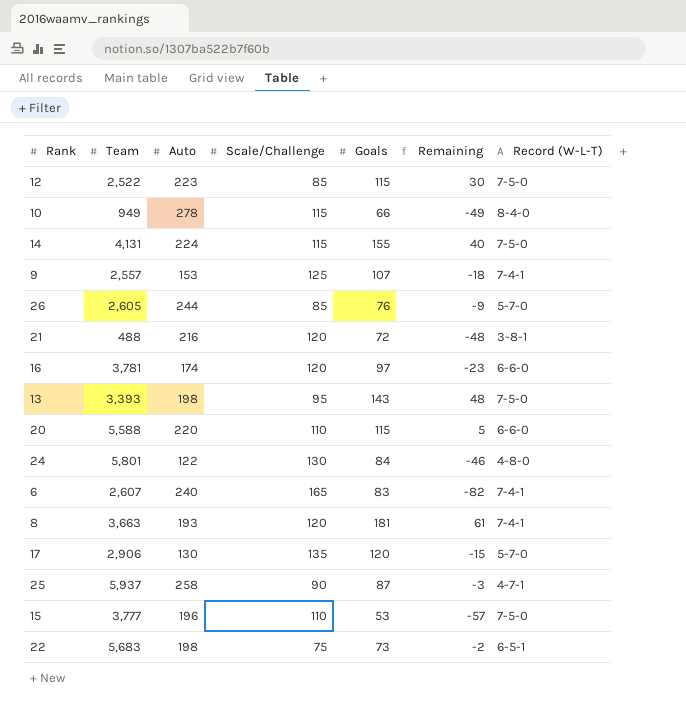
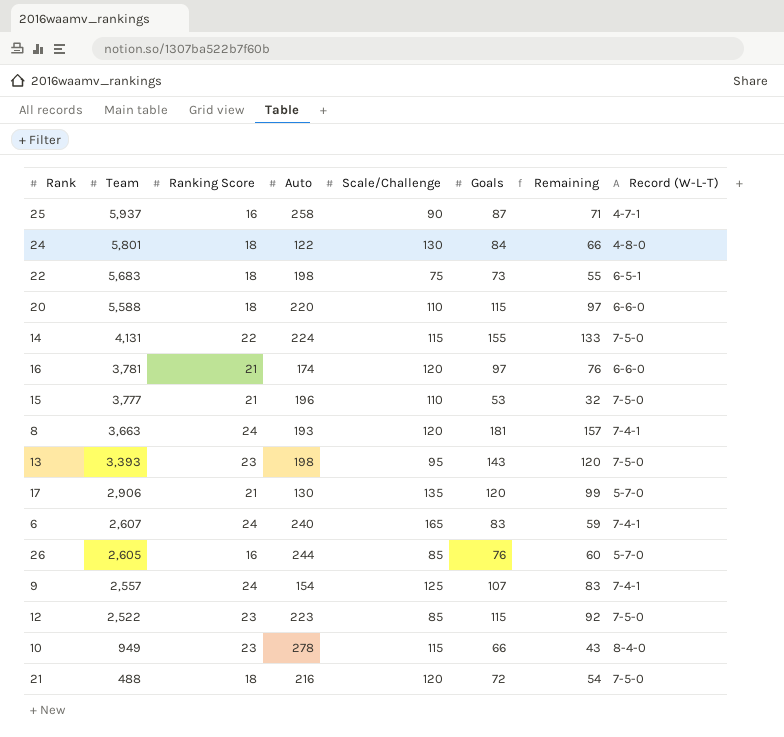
row order: none -> Team descending
column Ranking Score | position: none -> 3
column Remaining | formula: [Goals] - [Scale/Challenge] -> [Goals] - [Ranking Score]
9 | Auto: 153 -> 154
21 | Record (W-L-T): 3-8-1 -> 7-5-0

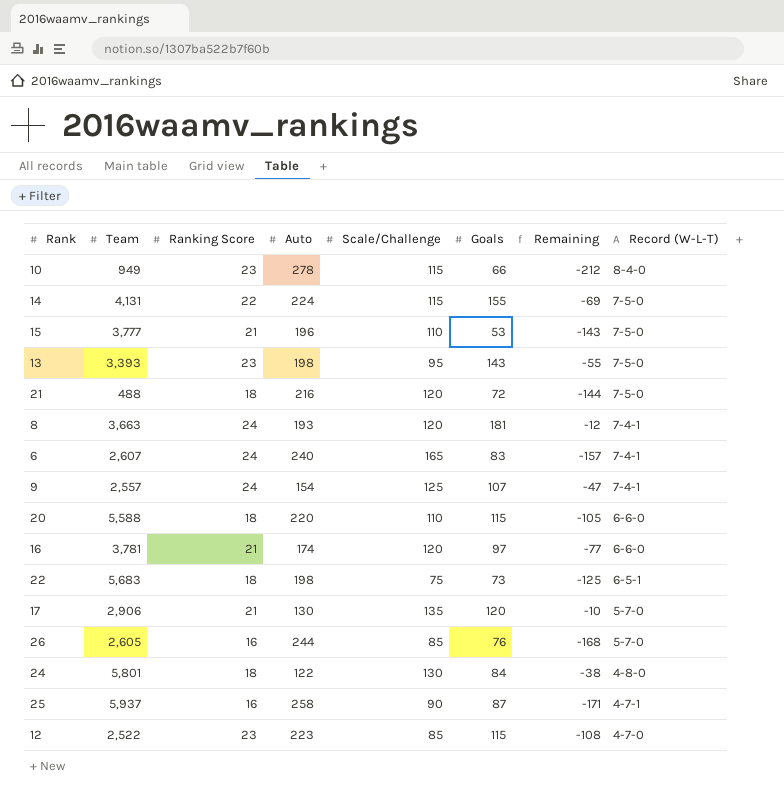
row order: Team descending -> Record (W-L-T) descending
column Remaining | formula: [Goals] - [Ranking Score] -> [Goals] - [Auto]
12 | Record (W-L-T): 7-5-0 -> 4-7-0

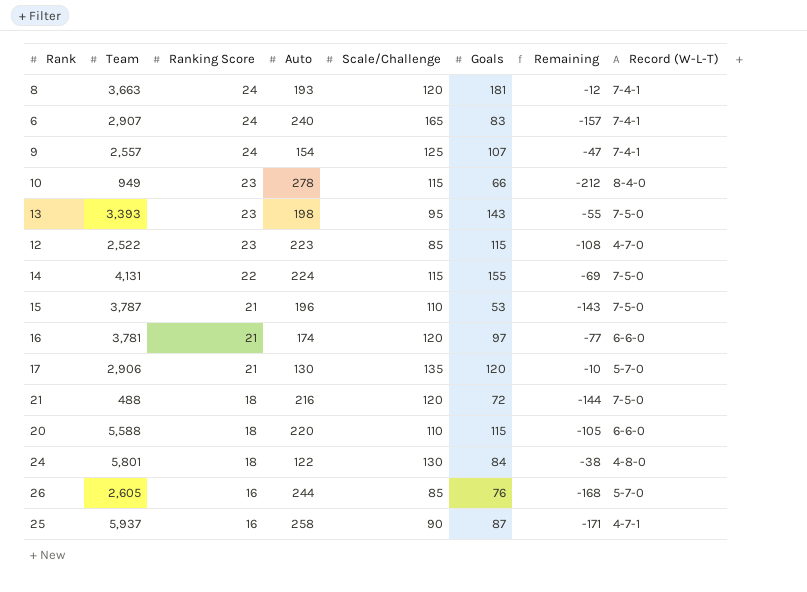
row order: Record (W-L-T) descending -> Ranking Score descending
row 22: 5,683 | 18 | 198 | 75 | 73 | -125 | 6-5-1 -> none
6 | Team: 2,607 -> 2,907
15 | Team: 3,777 -> 3,787

